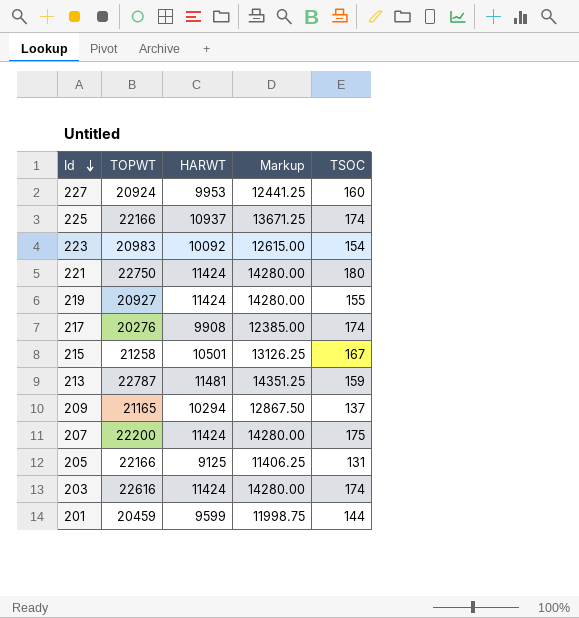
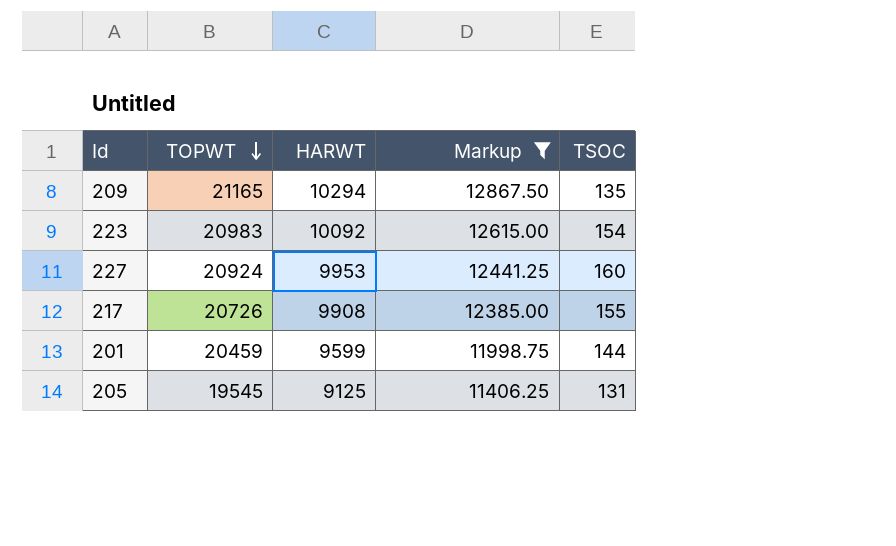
filter: none -> Markup <= 12867.50
row order: Id descending -> TOPWT descending
209 | TSOC: 137 -> 135
217 | TOPWT: 20276 -> 20726
217 | TSOC: 174 -> 155
205 | TOPWT: 22166 -> 19545

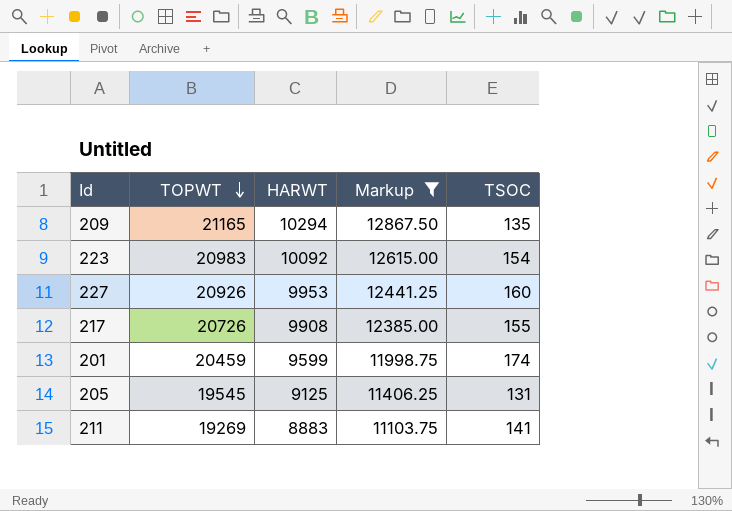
227 | TOPWT: 20924 -> 20926
201 | TSOC: 144 -> 174
row 211: none -> 19269 | 8883 | 11103.75 | 141

